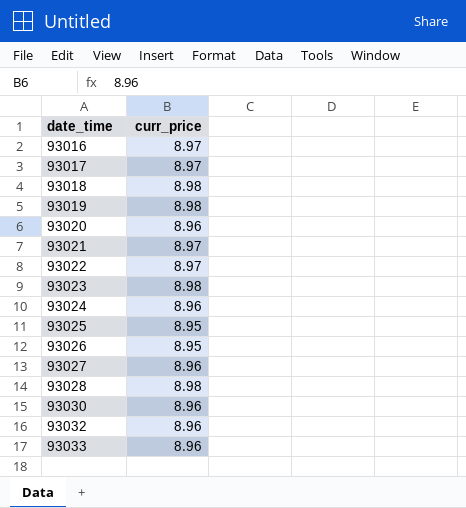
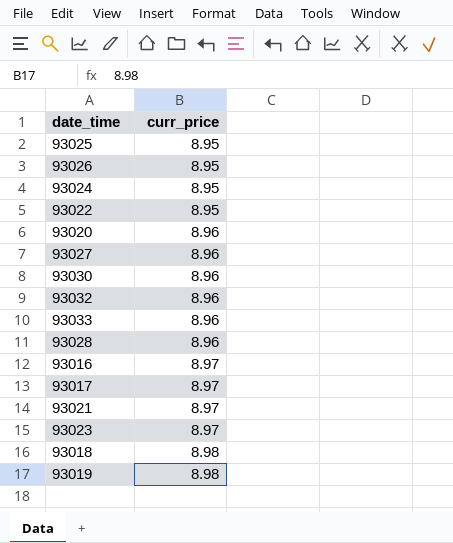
row order: date_time ascending -> curr_price ascending
93024 | curr_price: 8.96 -> 8.95
93022 | curr_price: 8.97 -> 8.95
93028 | curr_price: 8.98 -> 8.96
93023 | curr_price: 8.98 -> 8.97

